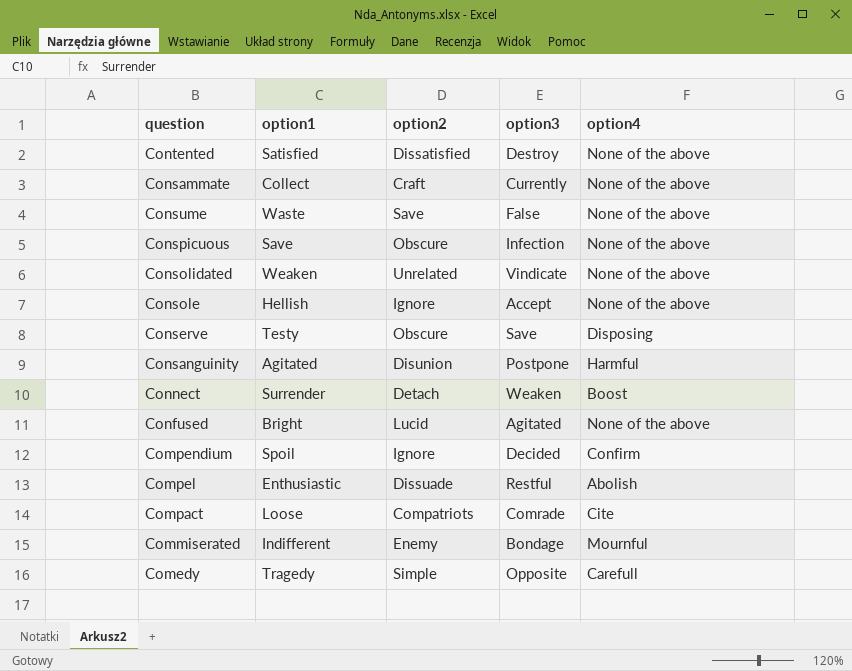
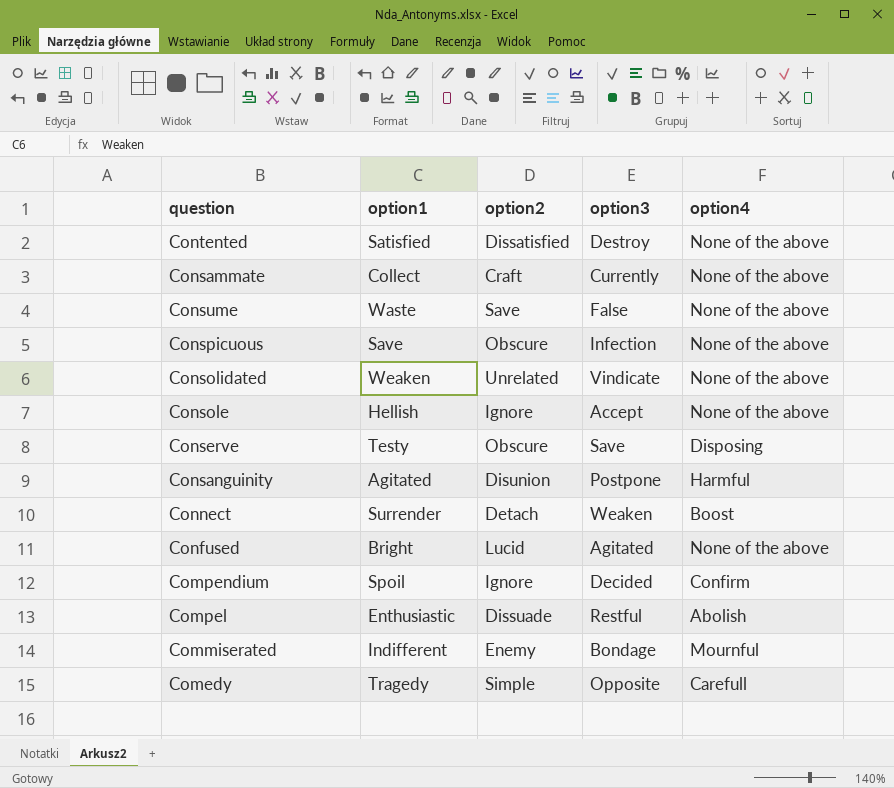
row Compact: Loose | Compatriots | Comrade | Cite -> none

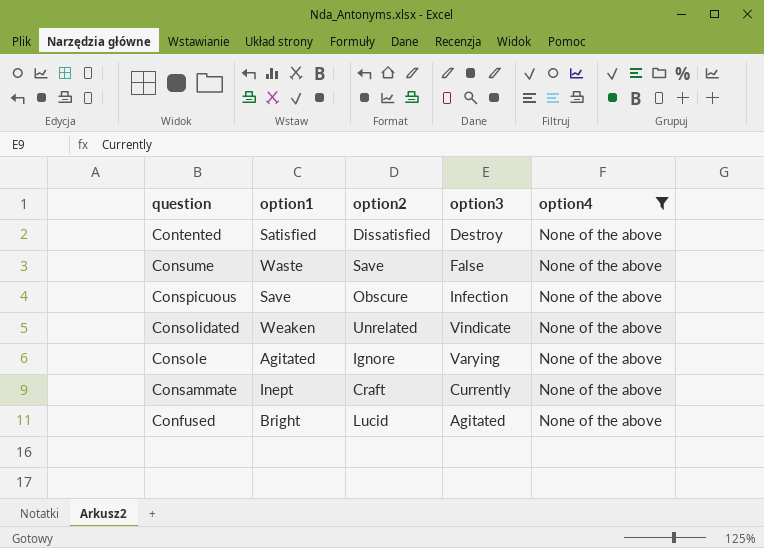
filter: none -> option4 = None of the above
row order: none -> question descending
Console | option1: Hellish -> Agitated
Console | option3: Accept -> Varying
Consammate | option1: Collect -> Inept

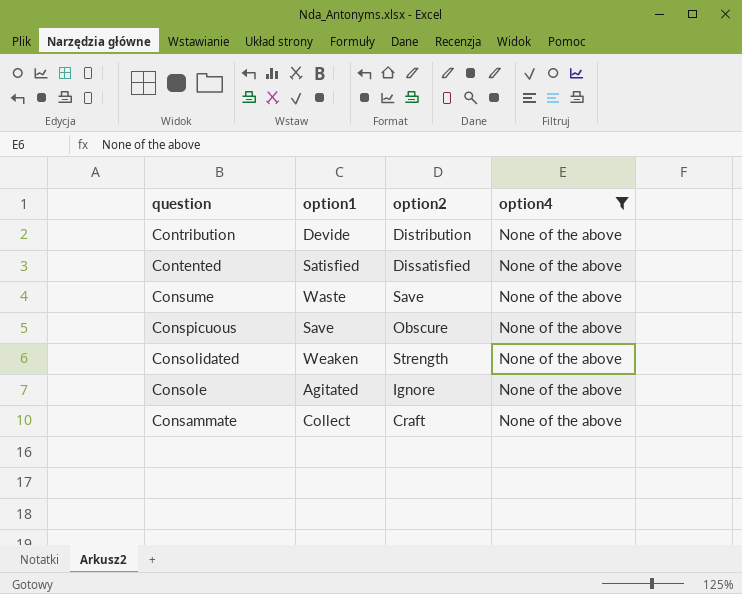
column option3 | position: 4 -> none
row Confused: Bright | Lucid | Agitated | None of the above -> none
row Contribution: none -> Devide | Distribution | None of the above
Consolidated | option2: Unrelated -> Strength
Consammate | option1: Inept -> Collect

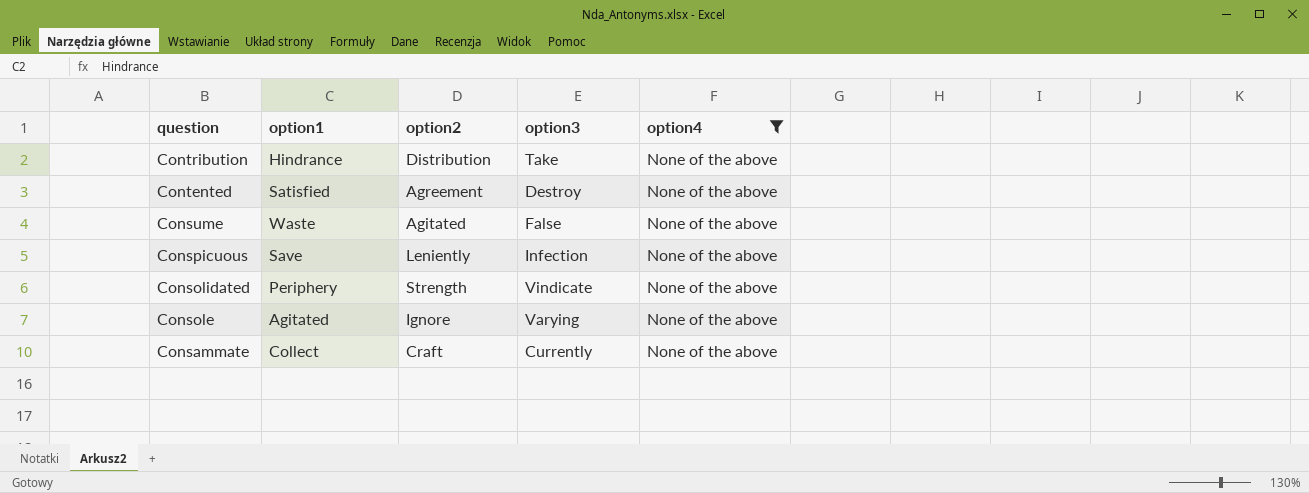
column option3 | position: none -> 4
Contribution | option1: Devide -> Hindrance
Contented | option2: Dissatisfied -> Agreement
Consume | option2: Save -> Agitated
Conspicuous | option2: Obscure -> Leniently
Consolidated | option1: Weaken -> Periphery

